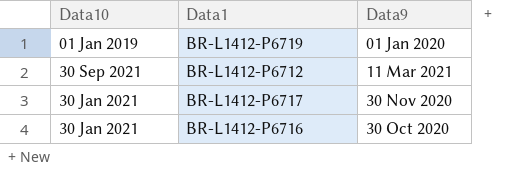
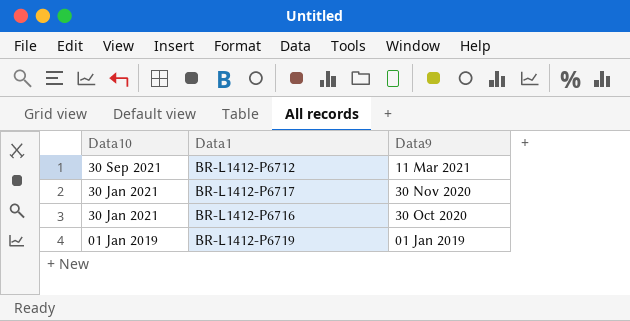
row order: none -> Data10 descending
BR-L1412-P6719 | Data9: 01 Jan 2020 -> 01 Jan 2019

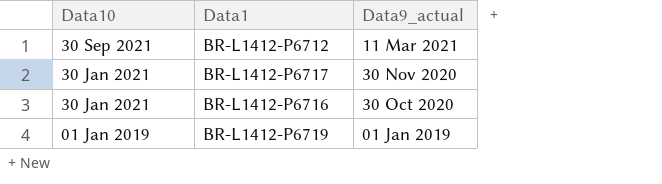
column name: Data9 -> Data9_actual

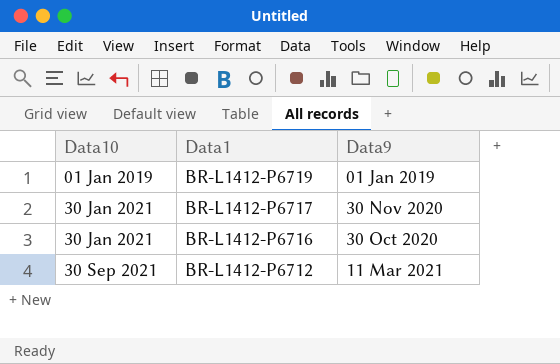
row order: Data10 descending -> Data10 ascending
column name: Data9_actual -> Data9

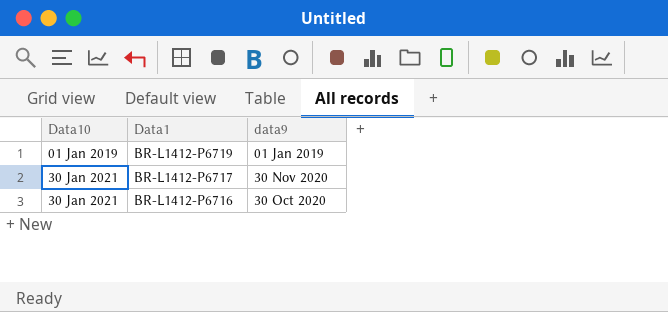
column name: Data9 -> data9
row BR-L1412-P6712: 30 Sep 2021 | 11 Mar 2021 -> none

